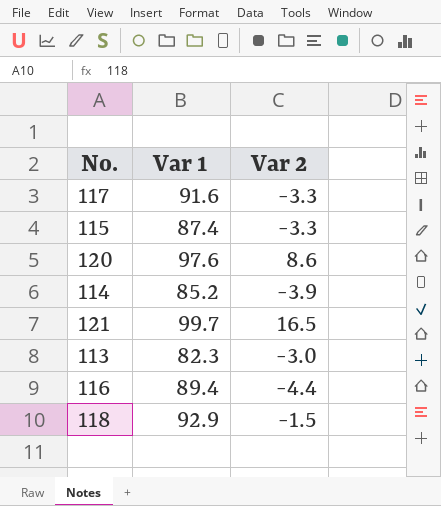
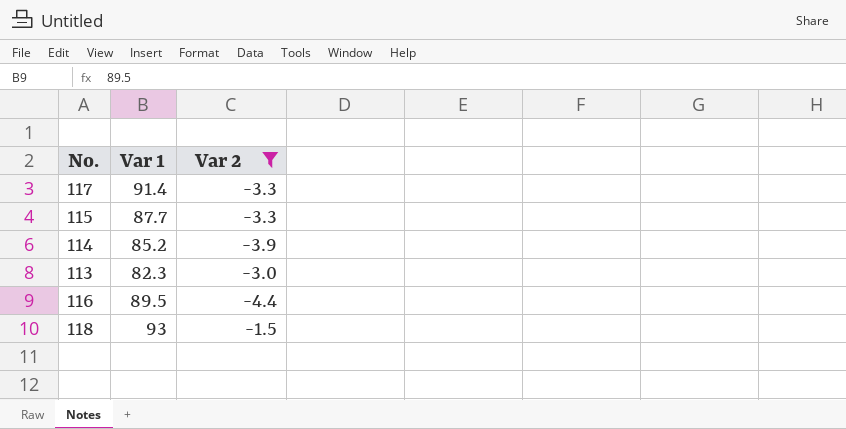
filter: none -> Var 2 <= -1.5
117 | Var 1: 91.6 -> 91.4
115 | Var 1: 87.4 -> 87.7
116 | Var 1: 89.4 -> 89.5
118 | Var 1: 92.9 -> 93

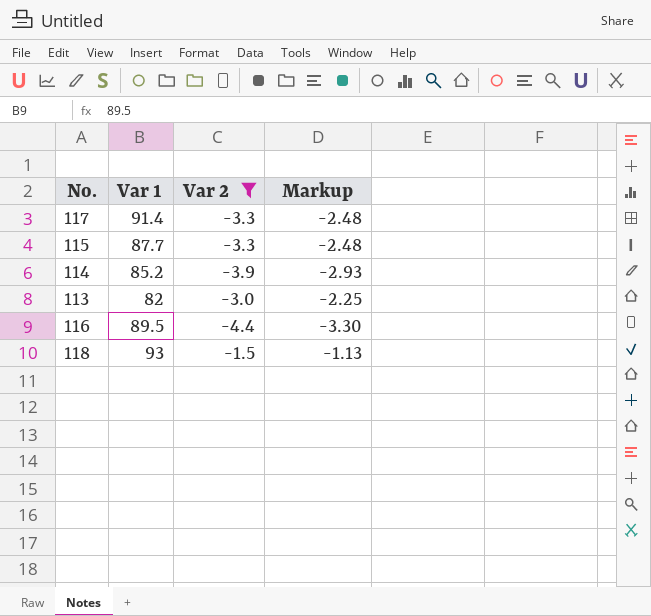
column Markup | formula: none -> [Var 2] * 0.75
113 | Var 1: 82.3 -> 82

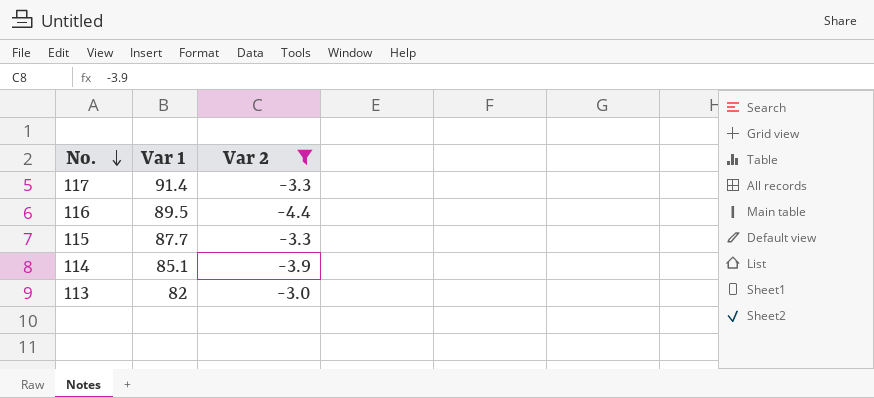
row order: none -> No. descending
column Markup | formula: [Var 2] * 0.75 -> none
row 118: 93 | -1.5 | -1.13 -> none
114 | Var 1: 85.2 -> 85.1

